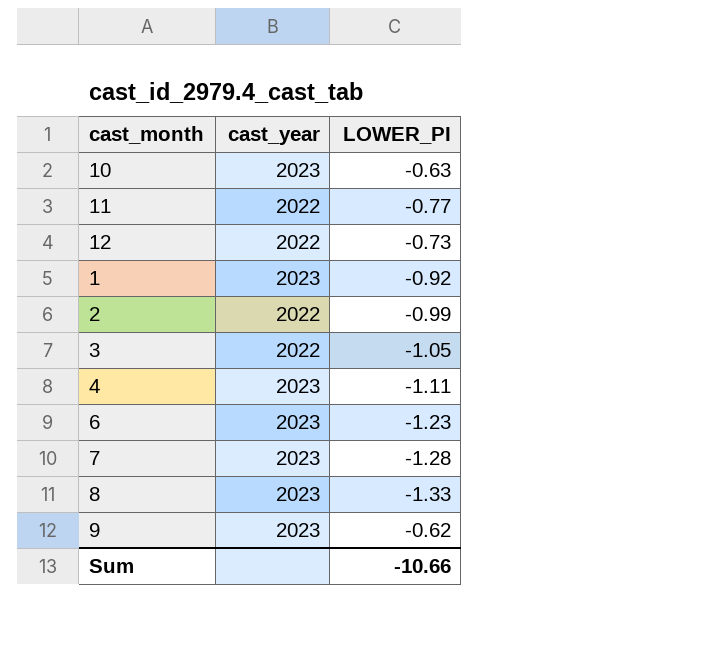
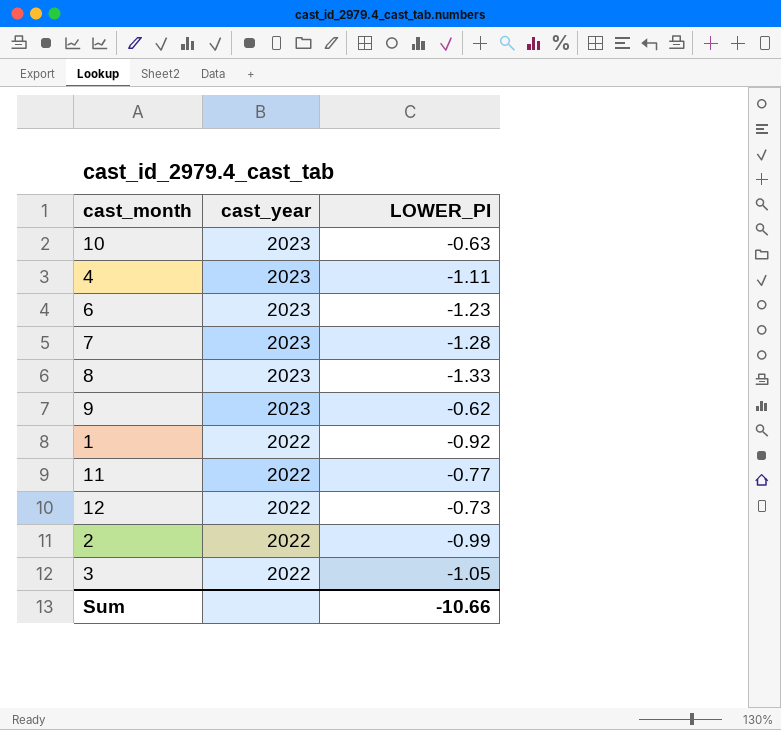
row order: none -> cast_year descending
1 | cast_year: 2023 -> 2022

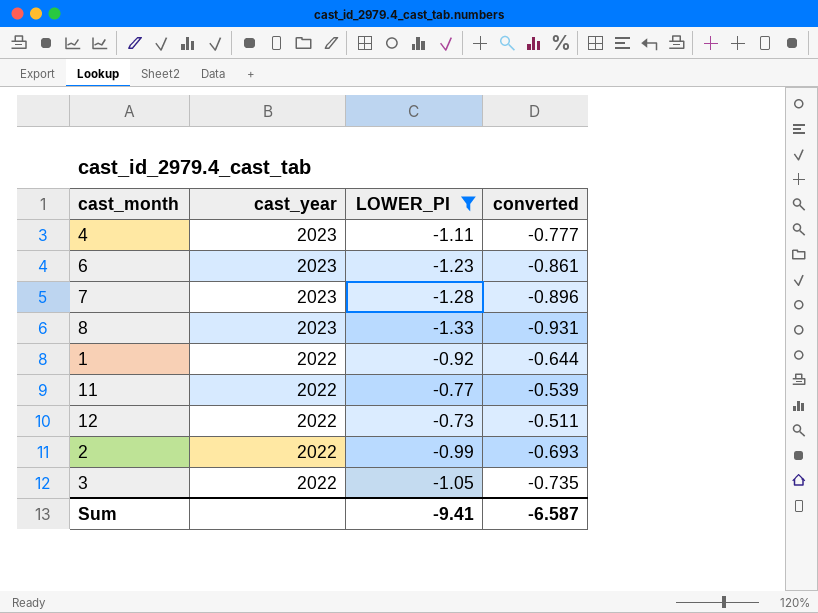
filter: none -> LOWER_PI <= -0.73
column converted | formula: none -> [LOWER_PI] * 0.7
Sum | LOWER_PI: -10.66 -> -9.41

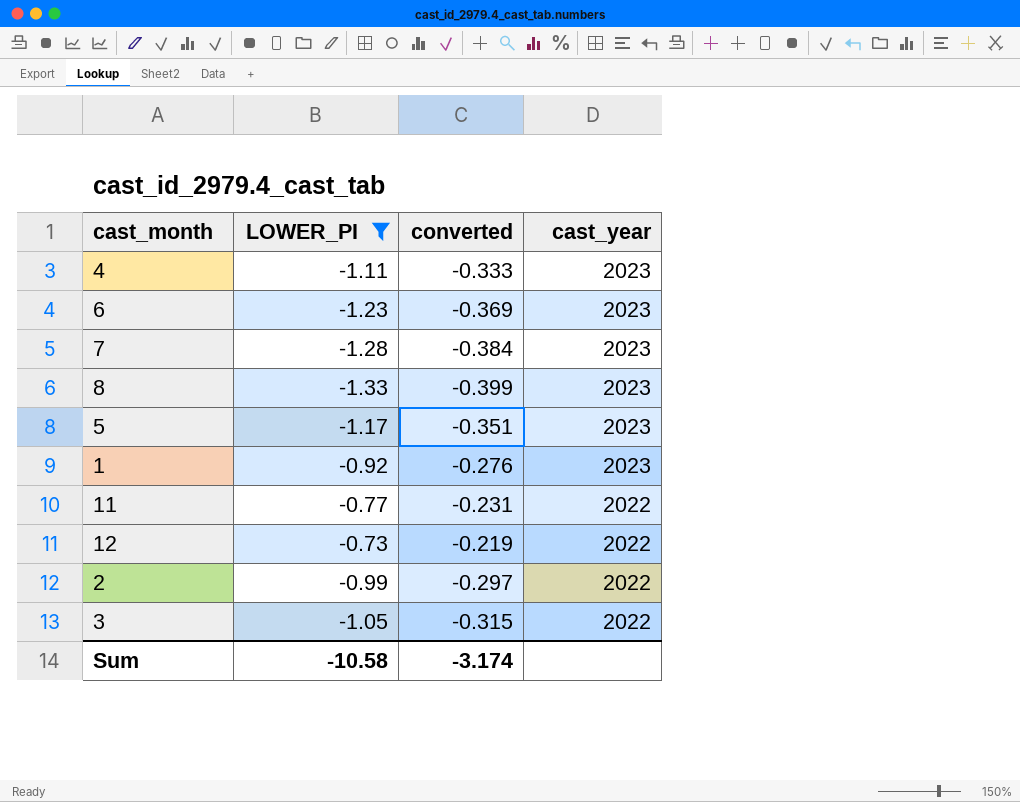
column converted | formula: [LOWER_PI] * 0.7 -> [LOWER_PI] * 0.3
column cast_year | position: 2 -> 4
row 5: none -> -1.17 | -0.351 | 2023
1 | cast_year: 2022 -> 2023
Sum | LOWER_PI: -9.41 -> -10.58
Sum | converted: -6.587 -> -3.174

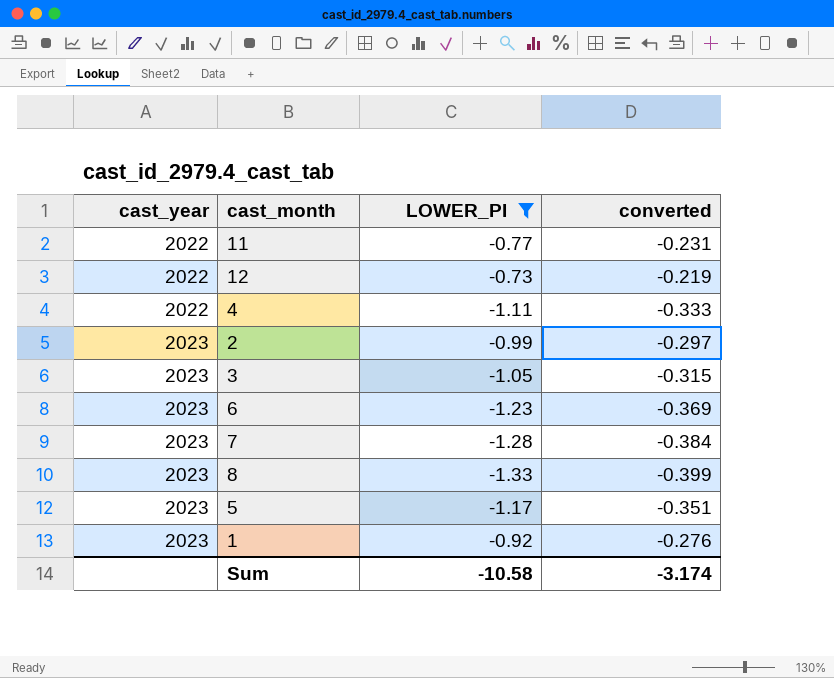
row order: cast_year descending -> cast_year ascending
column cast_year | position: 4 -> 1
4 | cast_year: 2023 -> 2022
2 | cast_year: 2022 -> 2023
3 | cast_year: 2022 -> 2023

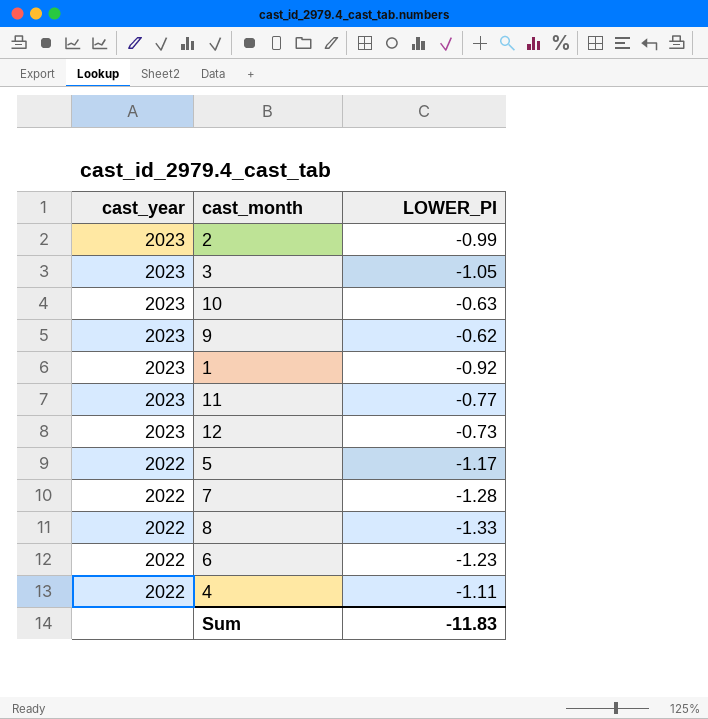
filter: LOWER_PI <= -0.73 -> none
row order: cast_year ascending -> cast_year descending
column converted | formula: [LOWER_PI] * 0.3 -> none
11 | cast_year: 2022 -> 2023
12 | cast_year: 2022 -> 2023
5 | cast_year: 2023 -> 2022
7 | cast_year: 2023 -> 2022
8 | cast_year: 2023 -> 2022
6 | cast_year: 2023 -> 2022
Sum | LOWER_PI: -10.58 -> -11.83

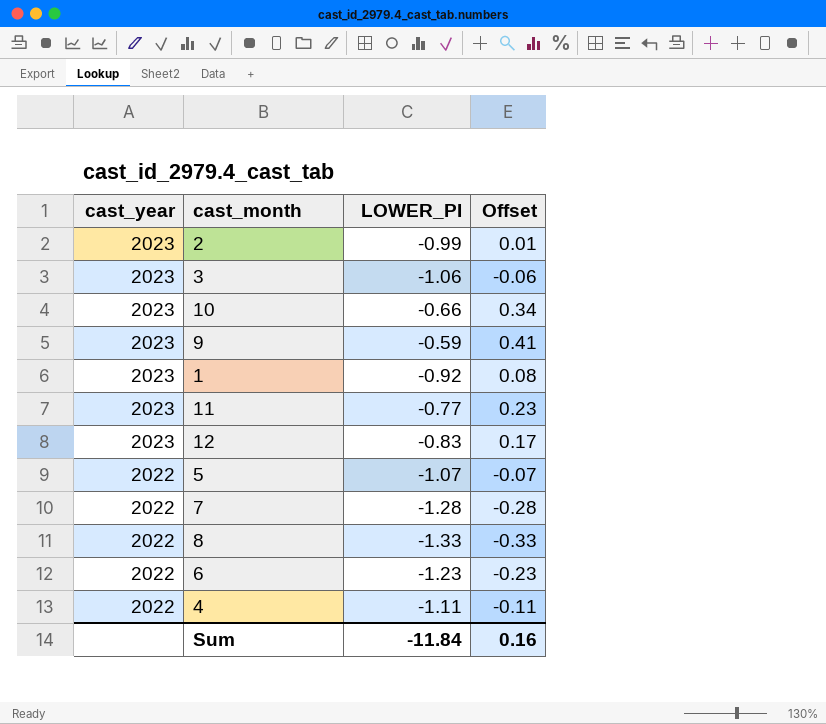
column Offset | formula: none -> [LOWER_PI] + 1
3 | LOWER_PI: -1.05 -> -1.06
10 | LOWER_PI: -0.63 -> -0.66
9 | LOWER_PI: -0.62 -> -0.59
12 | LOWER_PI: -0.73 -> -0.83
5 | LOWER_PI: -1.17 -> -1.07
Sum | LOWER_PI: -11.83 -> -11.84

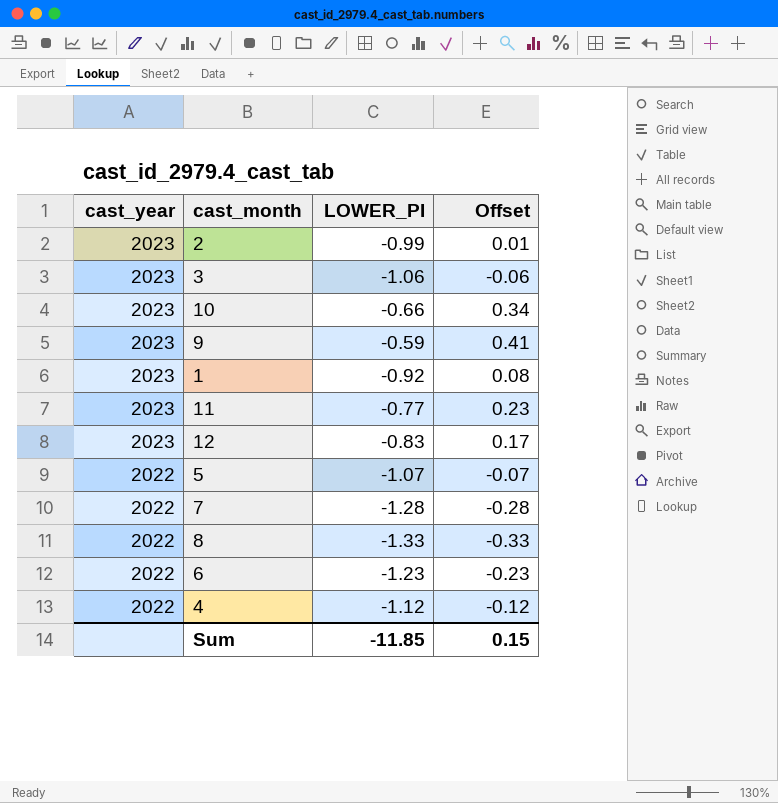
4 | LOWER_PI: -1.11 -> -1.12
4 | Offset: -0.11 -> -0.12
Sum | LOWER_PI: -11.84 -> -11.85
Sum | Offset: 0.16 -> 0.15

